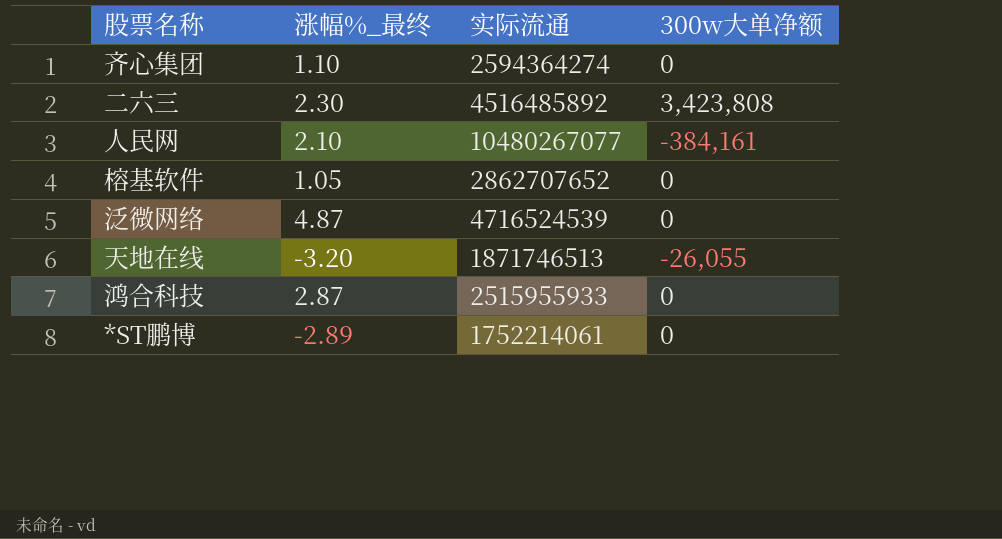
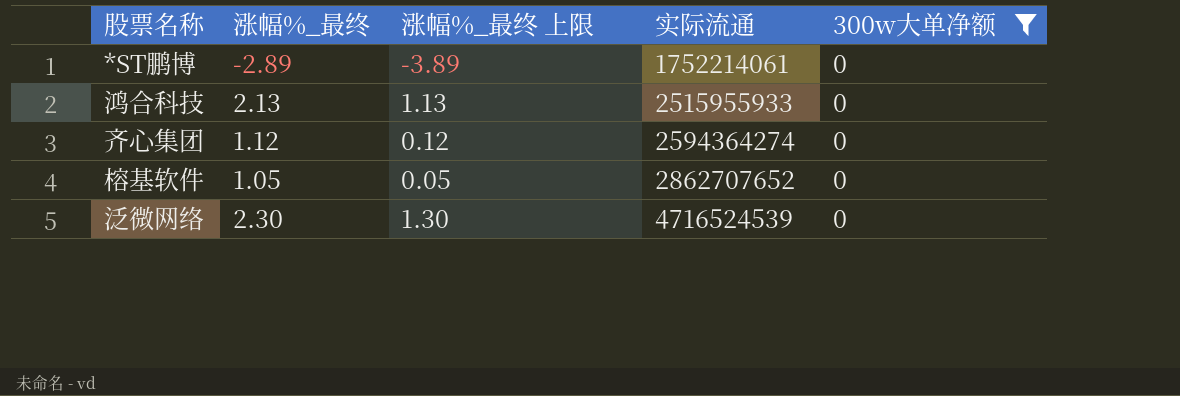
filter: none -> 300w大单净额 = 0
row order: none -> 实际流通 ascending
column 涨幅%_最终 上限 | formula: none -> [涨幅%_最终] - 1
鸿合科技 | 涨幅%_最终: 2.87 -> 2.13
齐心集团 | 涨幅%_最终: 1.10 -> 1.12
泛微网络 | 涨幅%_最终: 4.87 -> 2.30

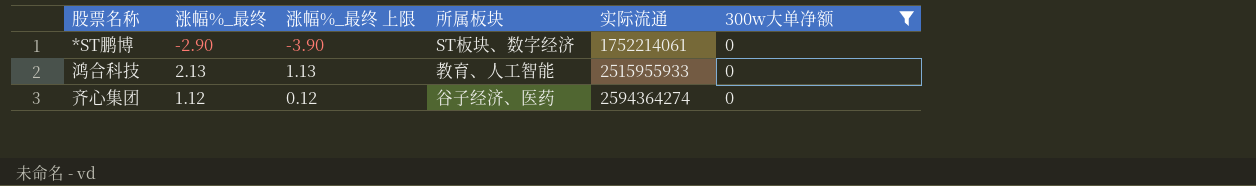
column 所属板块 | position: none -> 4
row 榕基软件: 1.05 | 0.05 | 2862707652 | 0 -> none
row 泛微网络: 2.30 | 1.30 | 4716524539 | 0 -> none
*ST鹏博 | 涨幅%_最终: -2.89 -> -2.90
*ST鹏博 | 涨幅%_最终 上限: -3.89 -> -3.90

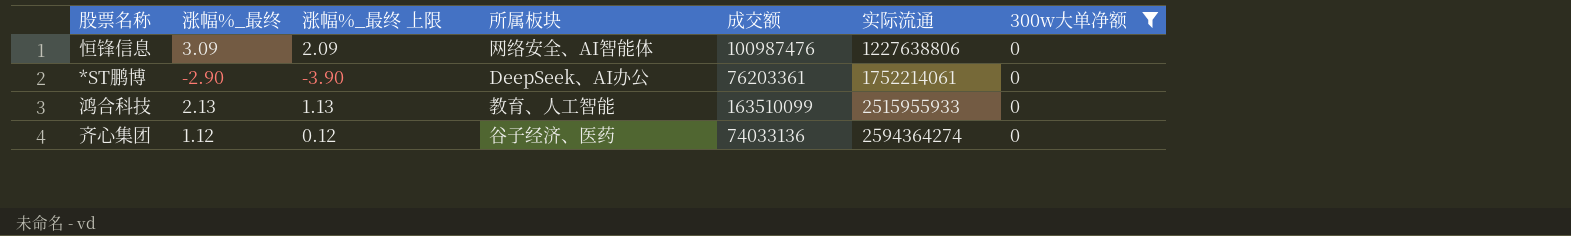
column 成交额 | position: none -> 5
row 恒锋信息: none -> 3.09 | 2.09 | 网络安全、AI智能体 | 100987476 | 1227638806 | 0
*ST鹏博 | 所属板块: ST板块、数字经济 -> DeepSeek、AI办公

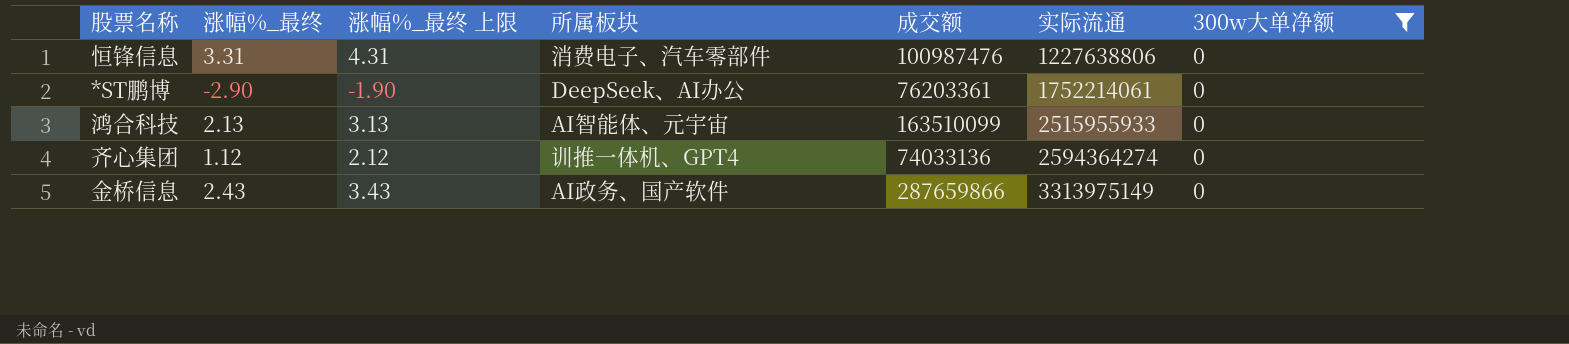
column 涨幅%_最终 上限 | formula: [涨幅%_最终] - 1 -> [涨幅%_最终] + 1
恒锋信息 | 涨幅%_最终: 3.09 -> 3.31
恒锋信息 | 所属板块: 网络安全、AI智能体 -> 消费电子、汽车零部件
鸿合科技 | 所属板块: 教育、人工智能 -> AI智能体、元宇宙
齐心集团 | 所属板块: 谷子经济、医药 -> 训推一体机、GPT4
row 金桥信息: none -> 2.43 | 3.43 | AI政务、国产软件 | 287659866 | 3313975149 | 0

